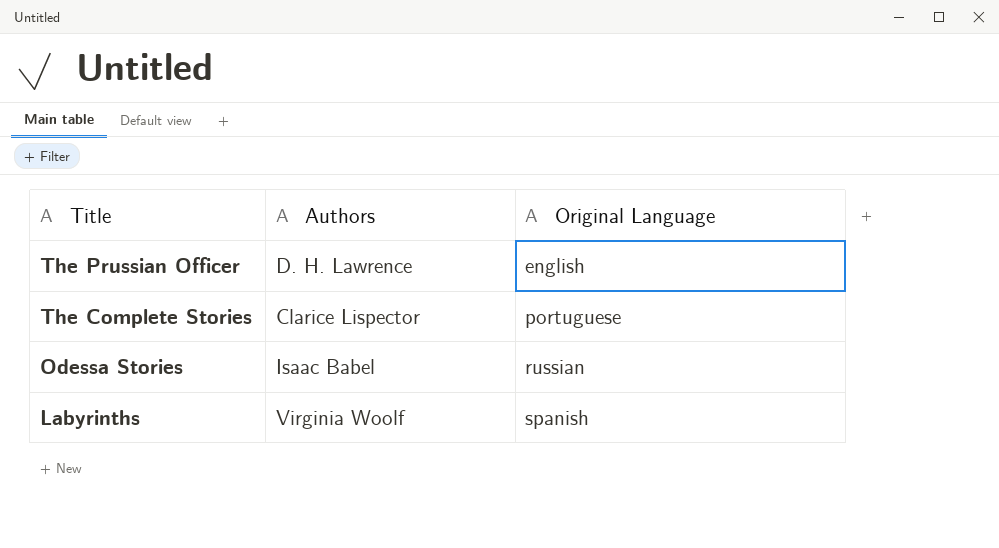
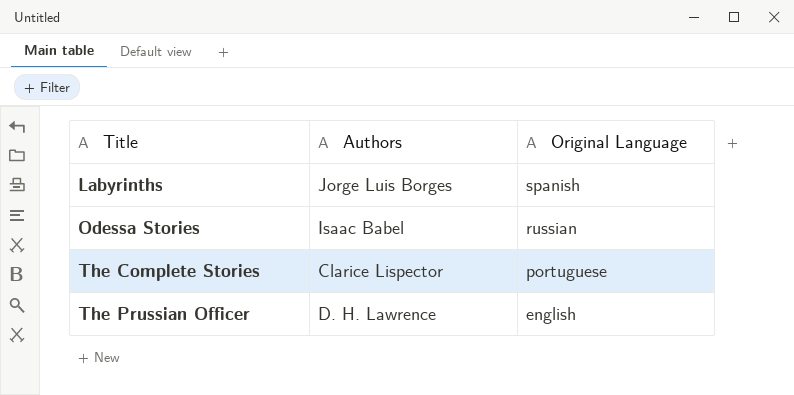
row order: Title descending -> Title ascending
Labyrinths | Authors: Virginia Woolf -> Jorge Luis Borges

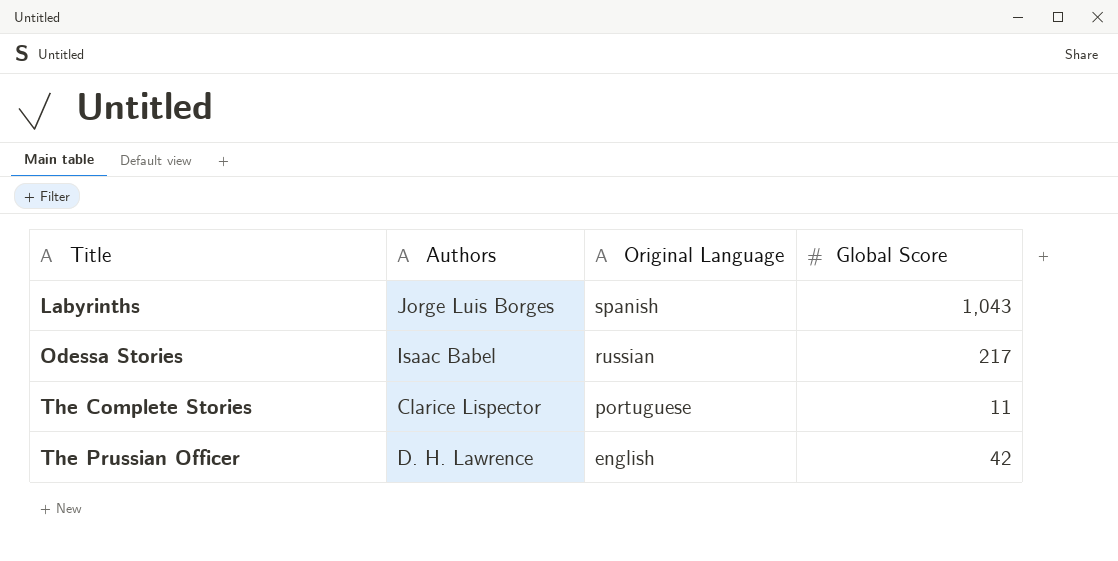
column Global Score | position: none -> 4

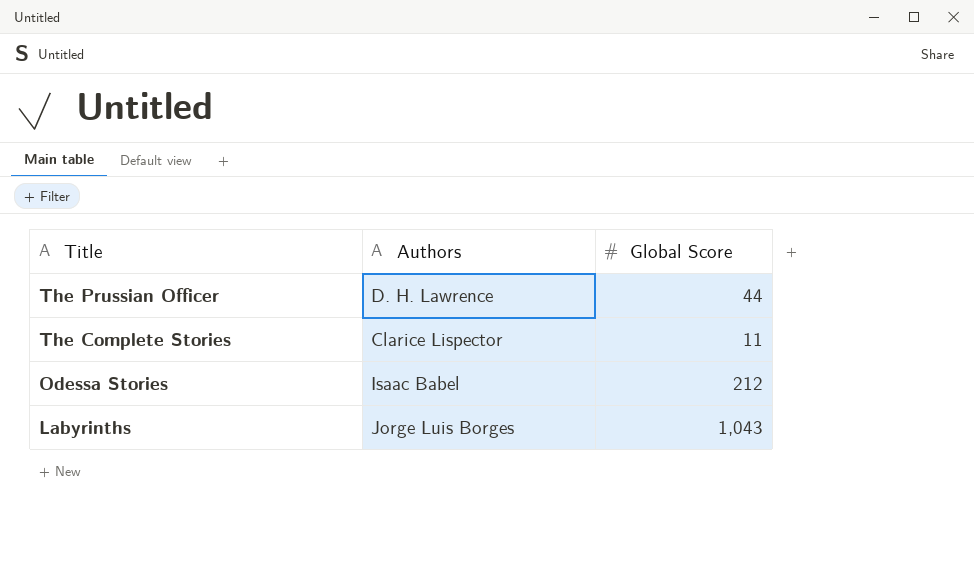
row order: Title ascending -> Title descending
column Original Language | position: 3 -> none
The Prussian Officer | Global Score: 42 -> 44
Odessa Stories | Global Score: 217 -> 212

